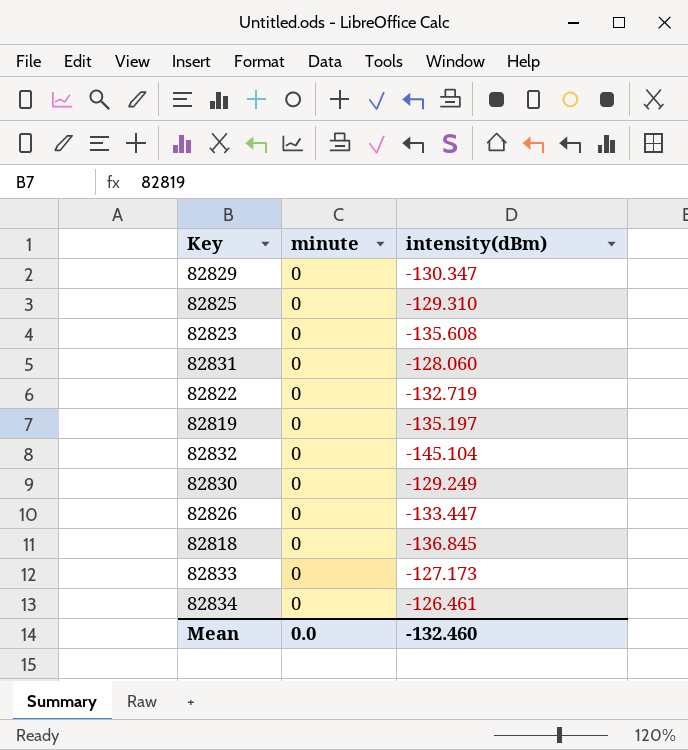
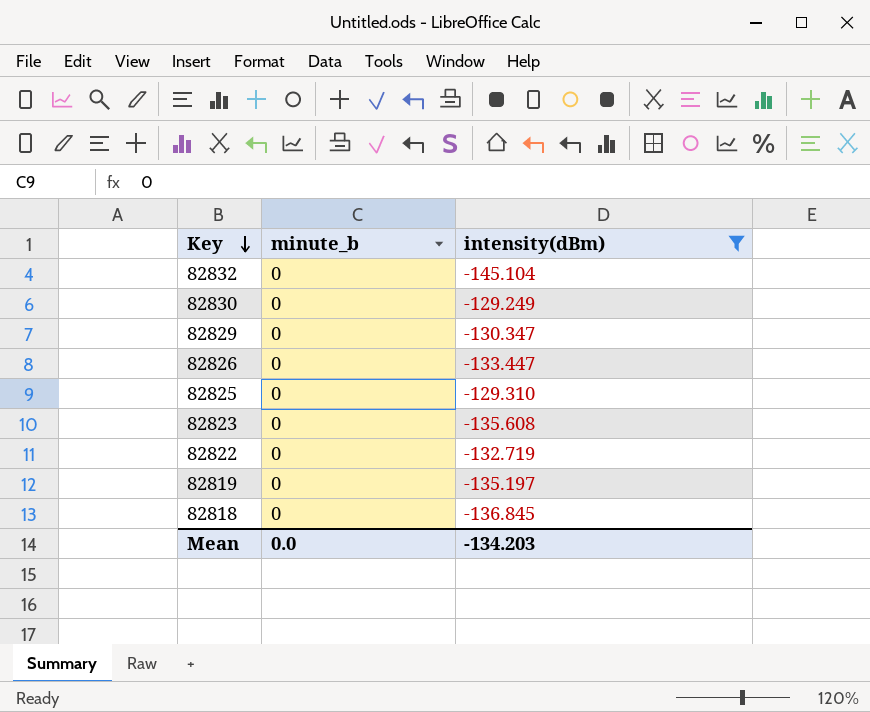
filter: none -> intensity(dBm) <= -129.249
row order: none -> Key descending
column name: minute -> minute_b
Mean | intensity(dBm): -132.460 -> -134.203

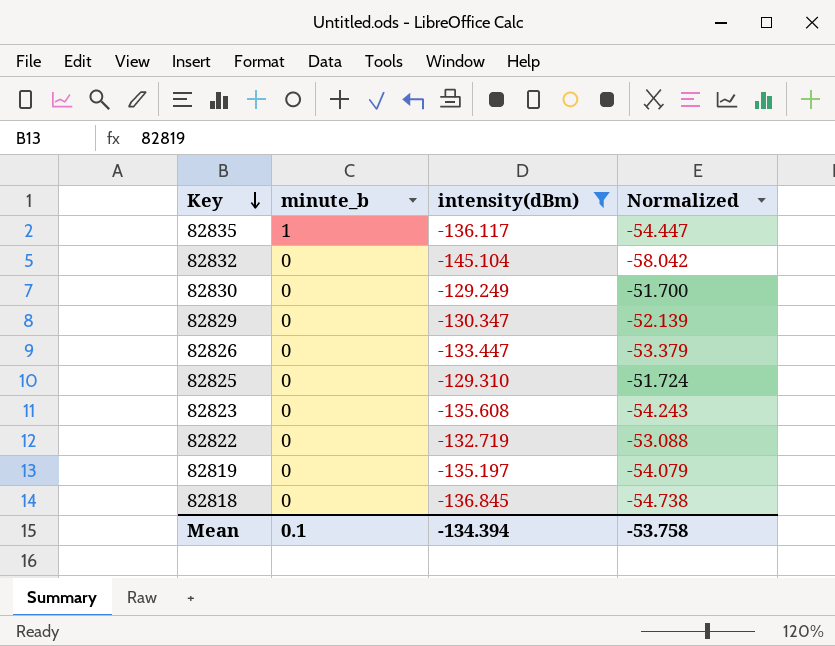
column Normalized | formula: none -> [intensity(dBm)] * 0.4
row 82835: none -> 1 | -136.117 | -54.447
Mean | minute_b: 0.0 -> 0.1
Mean | intensity(dBm): -134.203 -> -134.394

